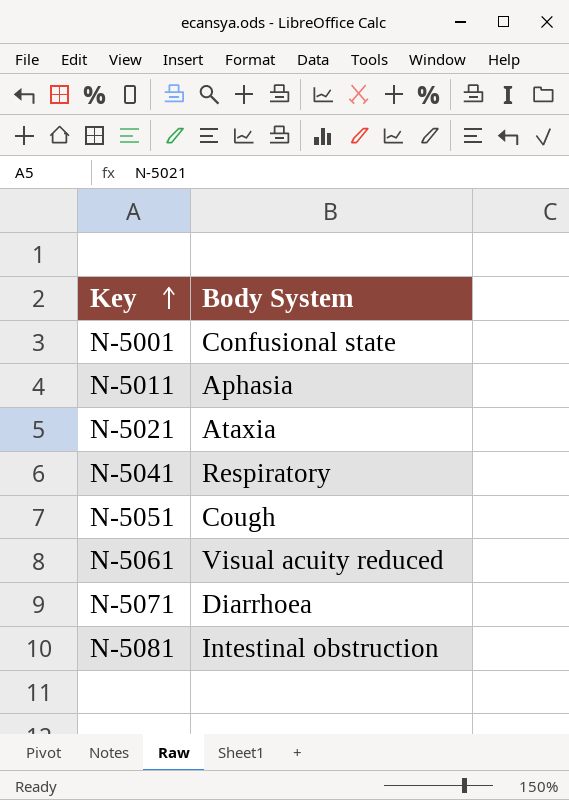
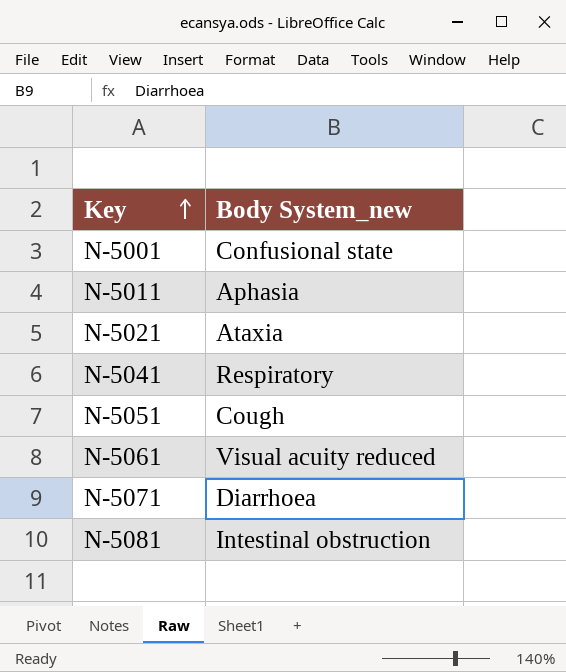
column name: Body System -> Body System_new

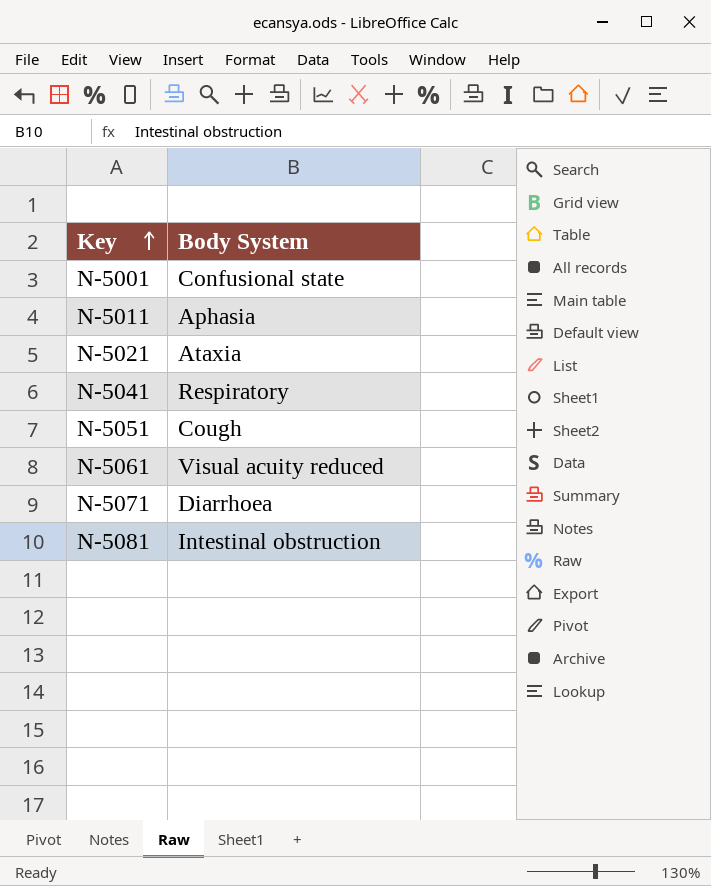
column name: Body System_new -> Body System

